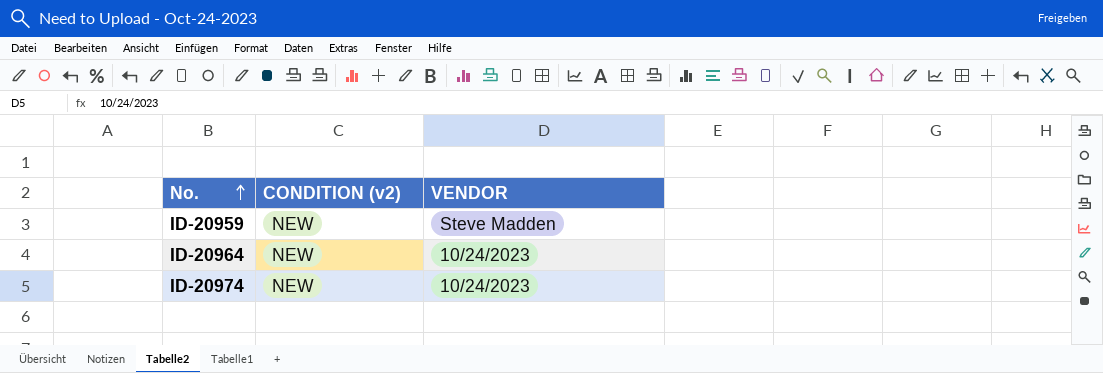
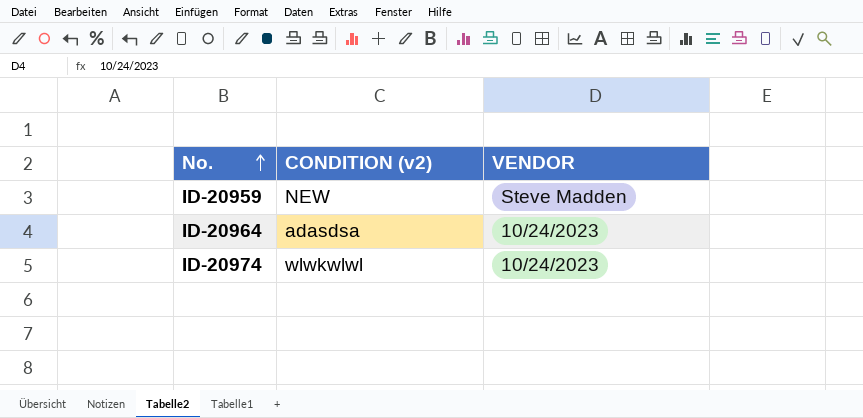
ID-20964 | CONDITION (v2): NEW -> adasdsa
ID-20974 | CONDITION (v2): NEW -> wlwkwlwl

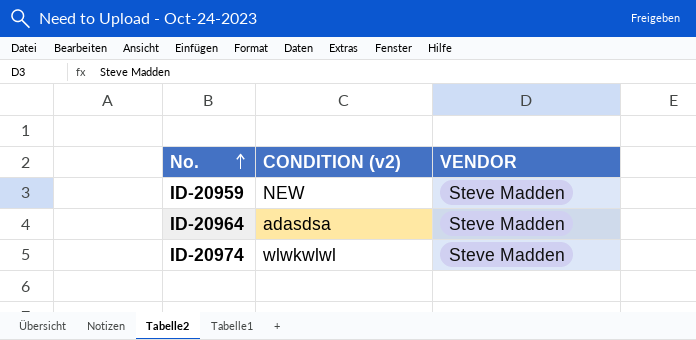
ID-20964 | VENDOR: 10/24/2023 -> Steve Madden
ID-20974 | VENDOR: 10/24/2023 -> Steve Madden

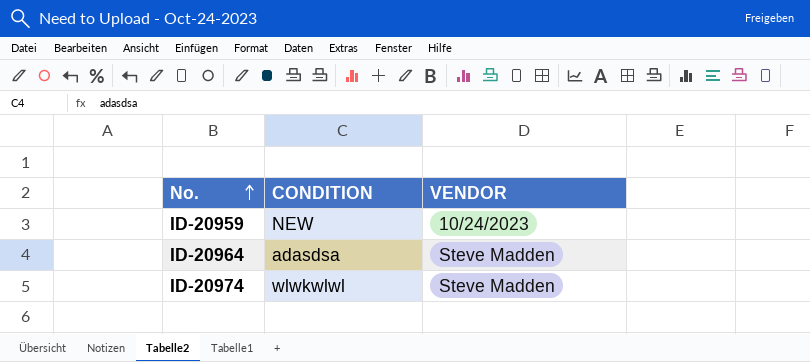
column name: CONDITION (v2) -> CONDITION
ID-20959 | VENDOR: Steve Madden -> 10/24/2023

